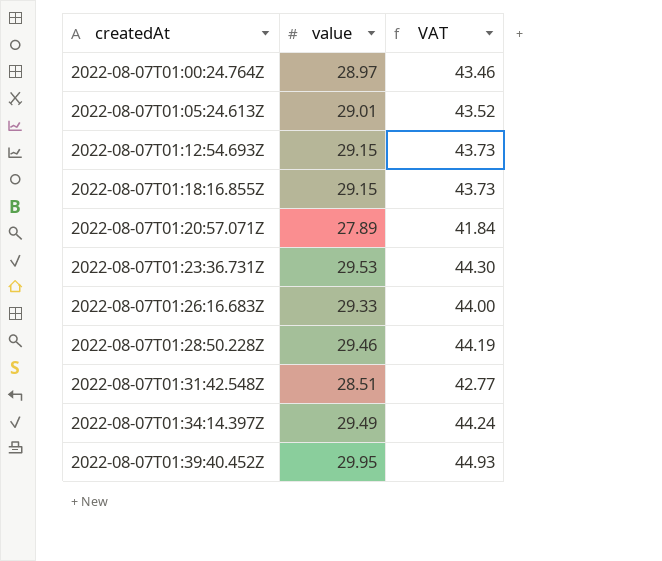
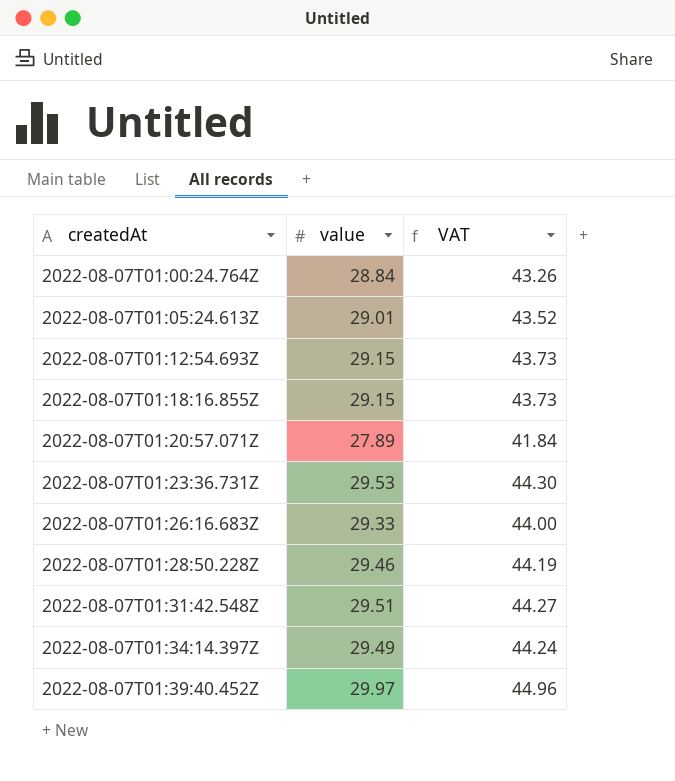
2022-08-07T01:00:24.764Z | value: 28.97 -> 28.84
2022-08-07T01:00:24.764Z | VAT: 43.46 -> 43.26
2022-08-07T01:31:42.548Z | value: 28.51 -> 29.51
2022-08-07T01:31:42.548Z | VAT: 42.77 -> 44.27
2022-08-07T01:39:40.452Z | value: 29.95 -> 29.97
2022-08-07T01:39:40.452Z | VAT: 44.93 -> 44.96

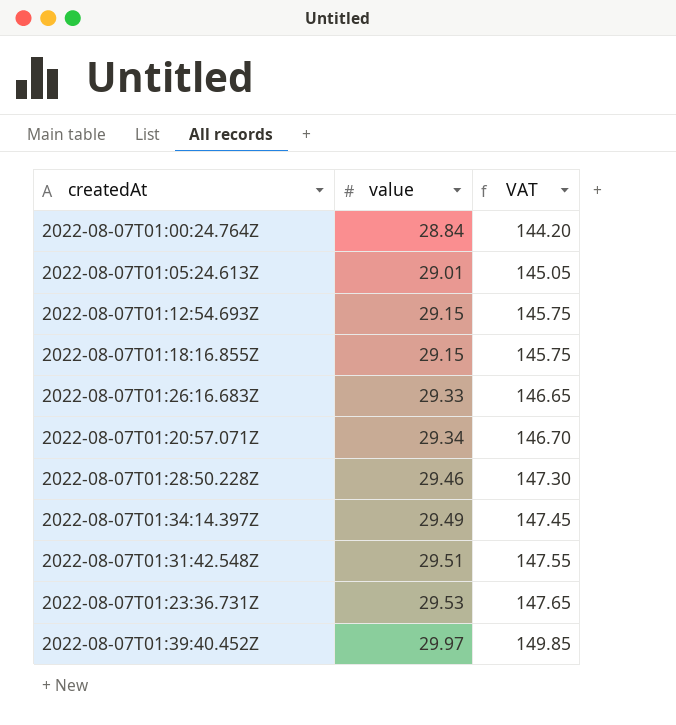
row order: createdAt ascending -> value ascending
column VAT | formula: [value] * 1.5 -> [value] * 5
2022-08-07T01:20:57.071Z | value: 27.89 -> 29.34

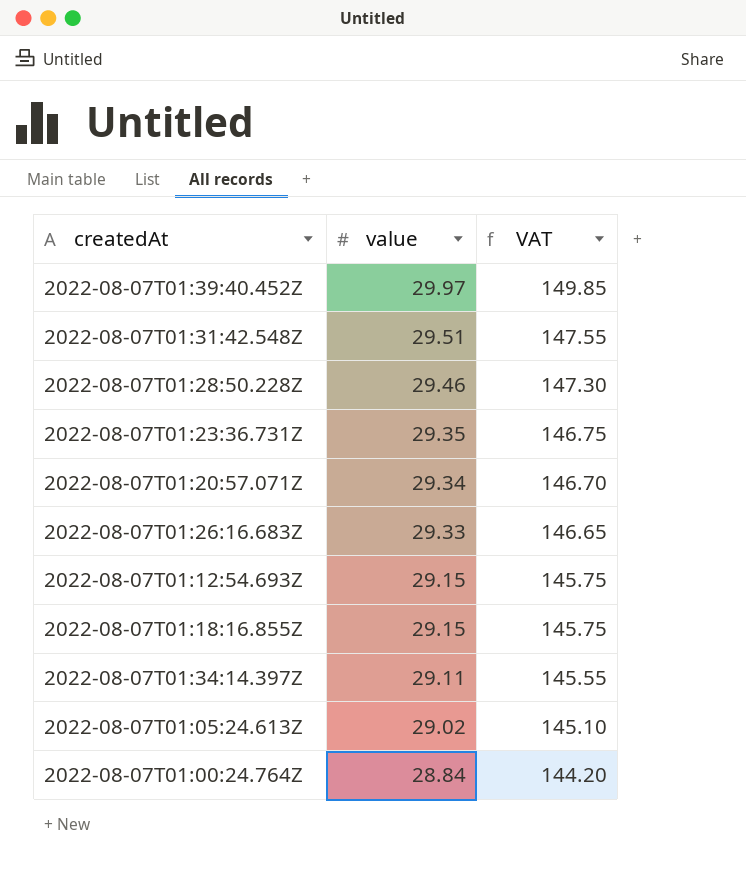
row order: value ascending -> value descending
2022-08-07T01:23:36.731Z | value: 29.53 -> 29.35
2022-08-07T01:23:36.731Z | VAT: 147.65 -> 146.75
2022-08-07T01:34:14.397Z | value: 29.49 -> 29.11
2022-08-07T01:34:14.397Z | VAT: 147.45 -> 145.55
2022-08-07T01:05:24.613Z | value: 29.01 -> 29.02
2022-08-07T01:05:24.613Z | VAT: 145.05 -> 145.10

